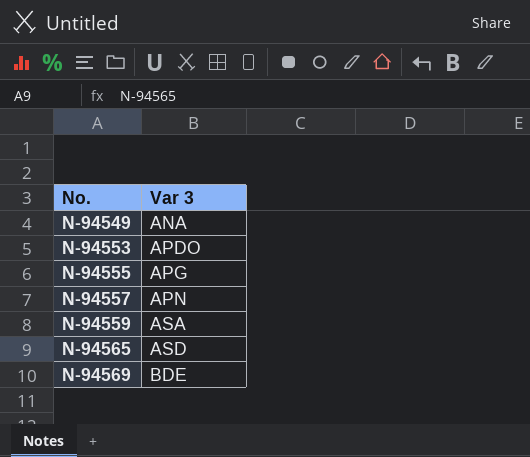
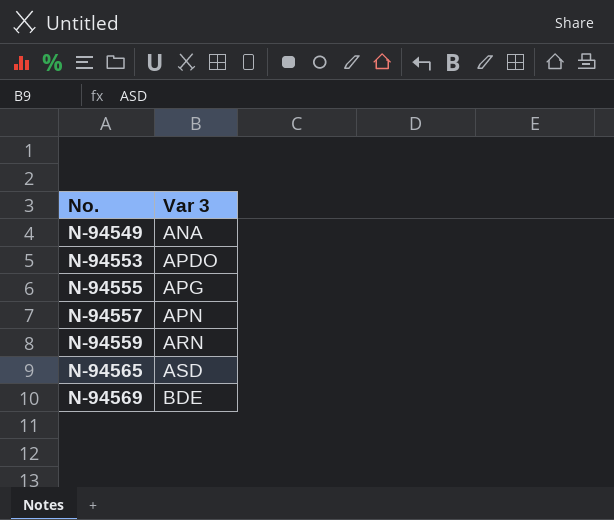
N-94559 | Var 3: ASA -> ARN

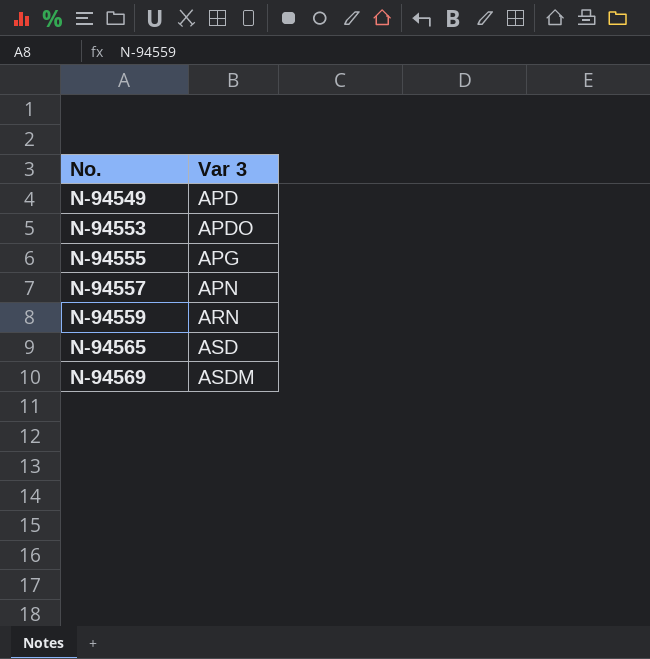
N-94549 | Var 3: ANA -> APD
N-94569 | Var 3: BDE -> ASDM

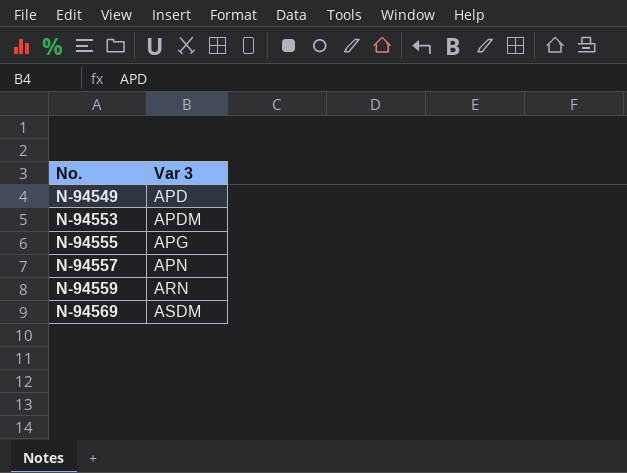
row N-94565: ASD -> none
N-94553 | Var 3: APDO -> APDM

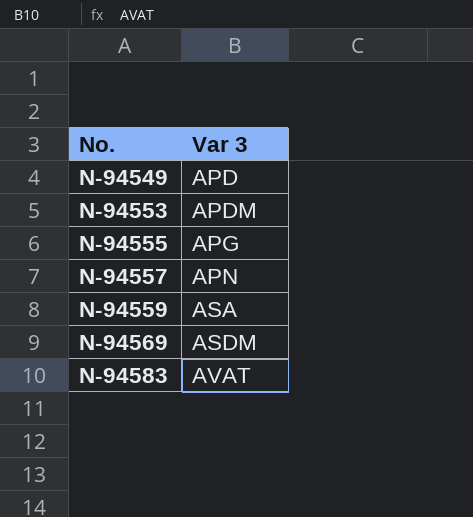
N-94559 | Var 3: ARN -> ASA
row N-94583: none -> AVAT

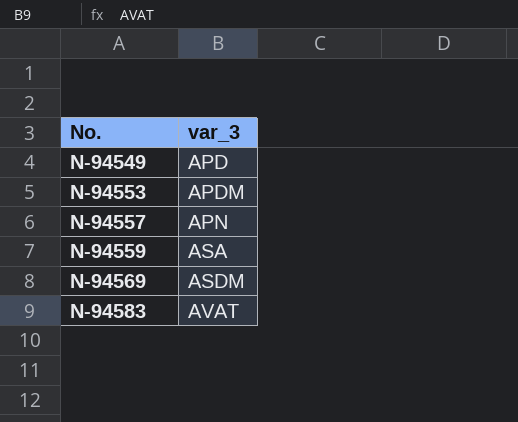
column name: Var 3 -> var_3
row N-94555: APG -> none

